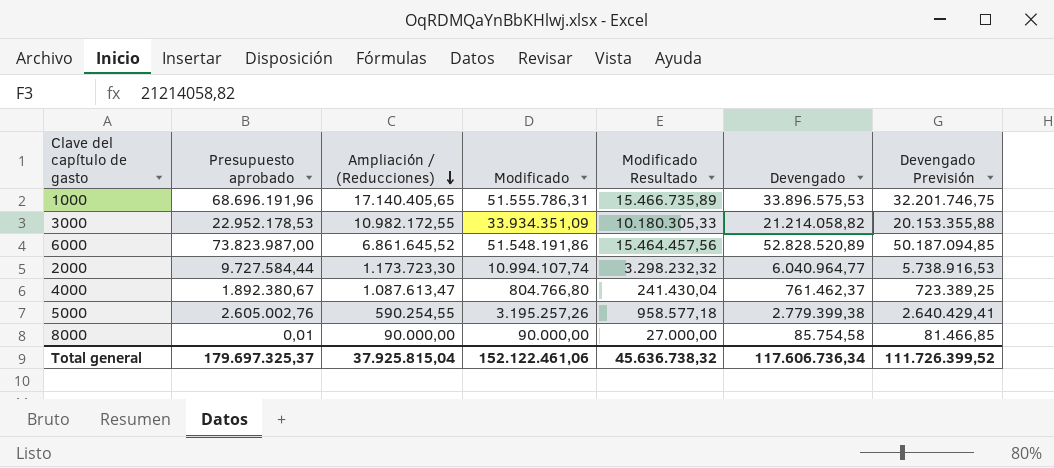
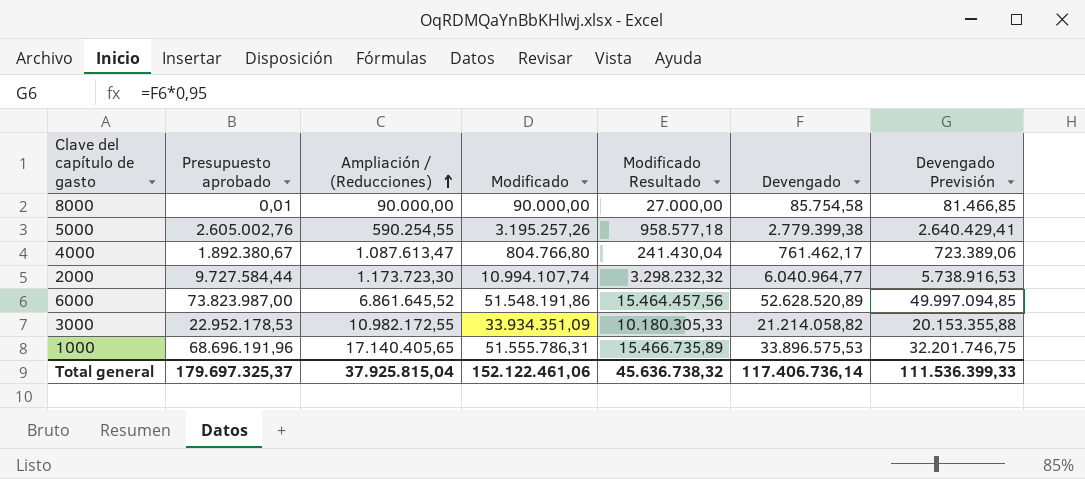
row order: Ampliación / (Reducciones) descending -> Ampliación / (Reducciones) ascending
4000 | Devengado: 761.462,37 -> 761.462,17
4000 | Devengado Previsión: 723.389,25 -> 723.389,06
6000 | Devengado: 52.828.520,89 -> 52.628.520,89
6000 | Devengado Previsión: 50.187.094,85 -> 49.997.094,85
Total general | Devengado: 117.606.736,34 -> 117.406.736,14
Total general | Devengado Previsión: 111.726.399,52 -> 111.536.399,33

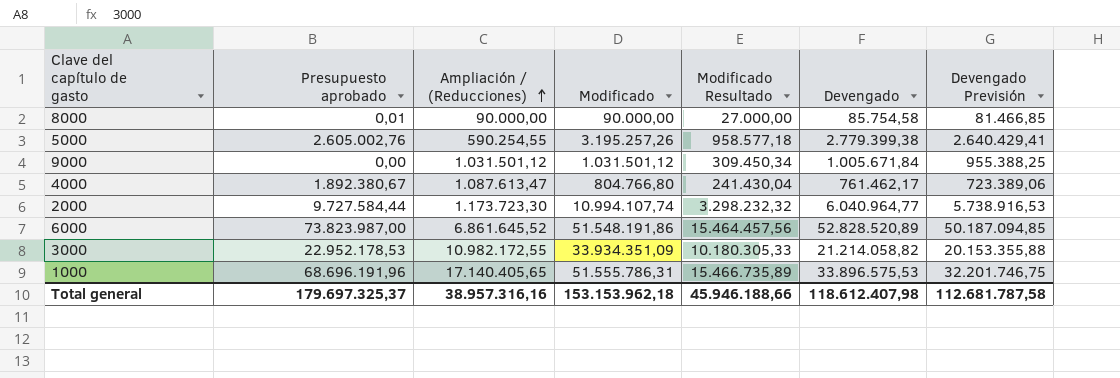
row 9000: none -> 0,00 | 1.031.501,12 | 1.031.501,12 | 309.450,34 | 1.005.671,84 | 955.388,25
6000 | Devengado: 52.628.520,89 -> 52.828.520,89
6000 | Devengado Previsión: 49.997.094,85 -> 50.187.094,85
Total general | Ampliación / (Reducciones): 37.925.815,04 -> 38.957.316,16
Total general | Modificado: 152.122.461,06 -> 153.153.962,18
Total general | Modificado Resultado: 45.636.738,32 -> 45.946.188,66
Total general | Devengado: 117.406.736,14 -> 118.612.407,98
Total general | Devengado Previsión: 111.536.399,33 -> 112.681.787,58

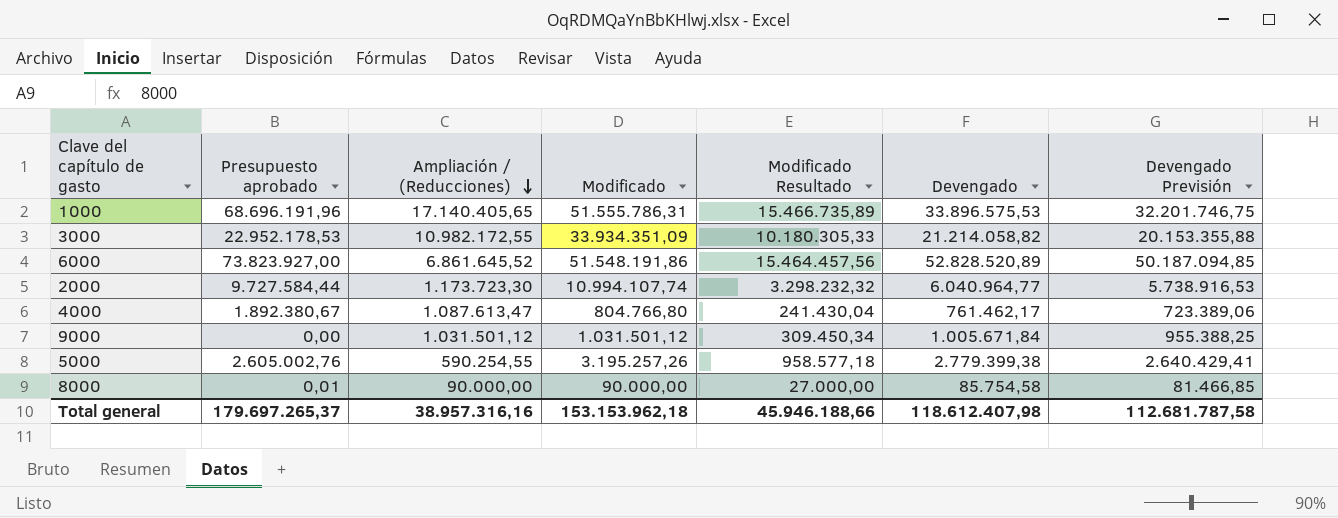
row order: Ampliación / (Reducciones) ascending -> Ampliación / (Reducciones) descending
6000 | Presupuesto aprobado: 73.823.987,00 -> 73.823.927,00
Total general | Presupuesto aprobado: 179.697.325,37 -> 179.697.265,37

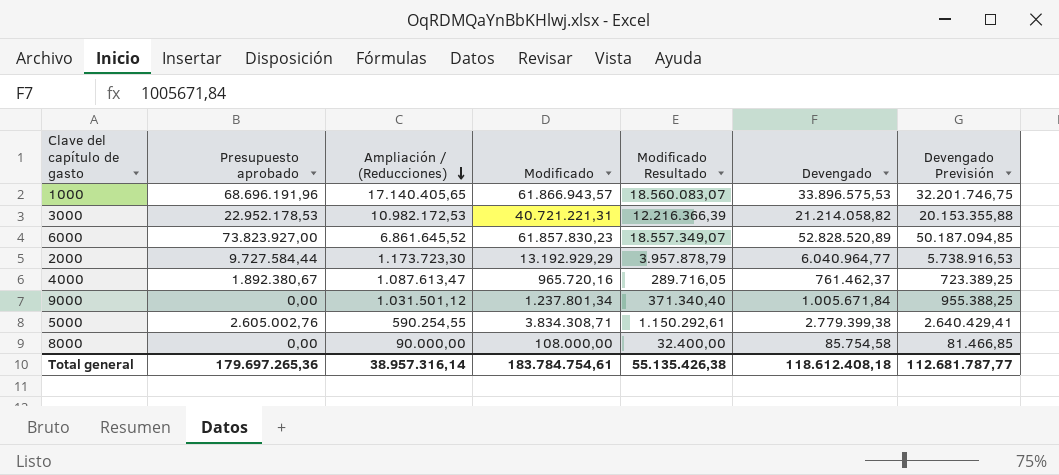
1000 | Modificado: 51.555.786,31 -> 61.866.943,57
1000 | Modificado Resultado: 15.466.735,89 -> 18.560.083,07
3000 | Ampliación / (Reducciones): 10.982.172,55 -> 10.982.172,53
3000 | Modificado: 33.934.351,09 -> 40.721.221,31
3000 | Modificado Resultado: 10.180.305,33 -> 12.216.366,39
6000 | Modificado: 51.548.191,86 -> 61.857.830,23
6000 | Modificado Resultado: 15.464.457,56 -> 18.557.349,07
2000 | Modificado: 10.994.107,74 -> 13.192.929,29
2000 | Modificado Resultado: 3.298.232,32 -> 3.957.878,79
4000 | Modificado: 804.766,80 -> 965.720,16
4000 | Modificado Resultado: 241.430,04 -> 289.716,05
4000 | Devengado: 761.462,17 -> 761.462,37
4000 | Devengado Previsión: 723.389,06 -> 723.389,25
9000 | Modificado: 1.031.501,12 -> 1.237.801,34
9000 | Modificado Resultado: 309.450,34 -> 371.340,40
5000 | Modificado: 3.195.257,26 -> 3.834.308,71
5000 | Modificado Resultado: 958.577,18 -> 1.150.292,61
8000 | Presupuesto aprobado: 0,01 -> 0,00
8000 | Modificado: 90.000,00 -> 108.000,00
8000 | Modificado Resultado: 27.000,00 -> 32.400,00
Total general | Presupuesto aprobado: 179.697.265,37 -> 179.697.265,36
Total general | Ampliación / (Reducciones): 38.957.316,16 -> 38.957.316,14
Total general | Modificado: 153.153.962,18 -> 183.784.754,61
Total general | Modificado Resultado: 45.946.188,66 -> 55.135.426,38
Total general | Devengado: 118.612.407,98 -> 118.612.408,18
Total general | Devengado Previsión: 112.681.787,58 -> 112.681.787,77

